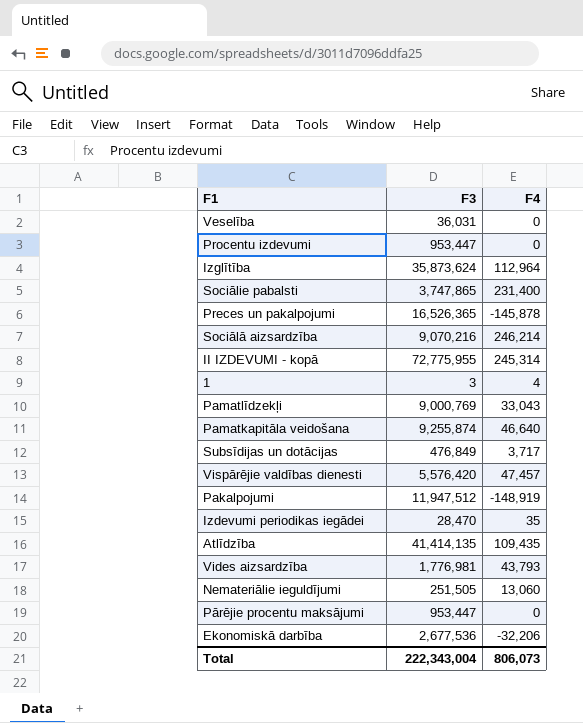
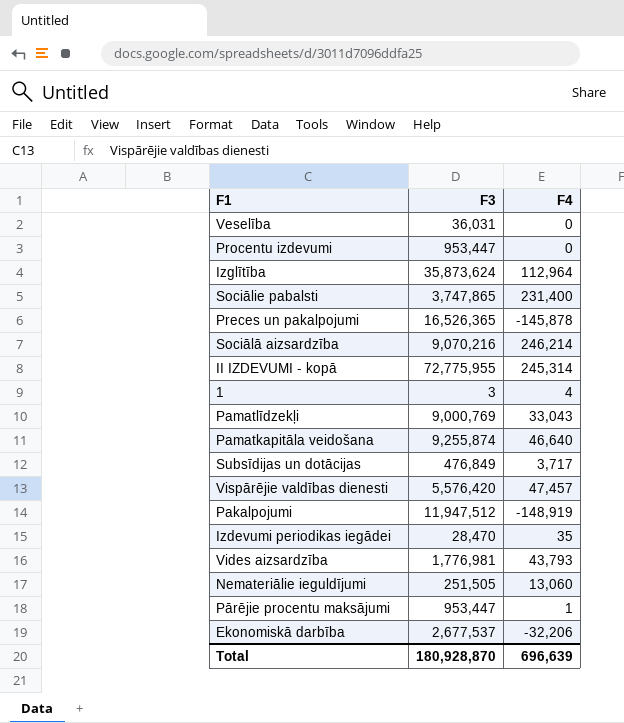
row Atlīdzība: 41,414,135 | 109,435 -> none
Pārējie procentu maksājumi | F4: 0 -> 1
Ekonomiskā darbība | F3: 2,677,536 -> 2,677,537
Total | F3: 222,343,004 -> 180,928,870
Total | F4: 806,073 -> 696,639

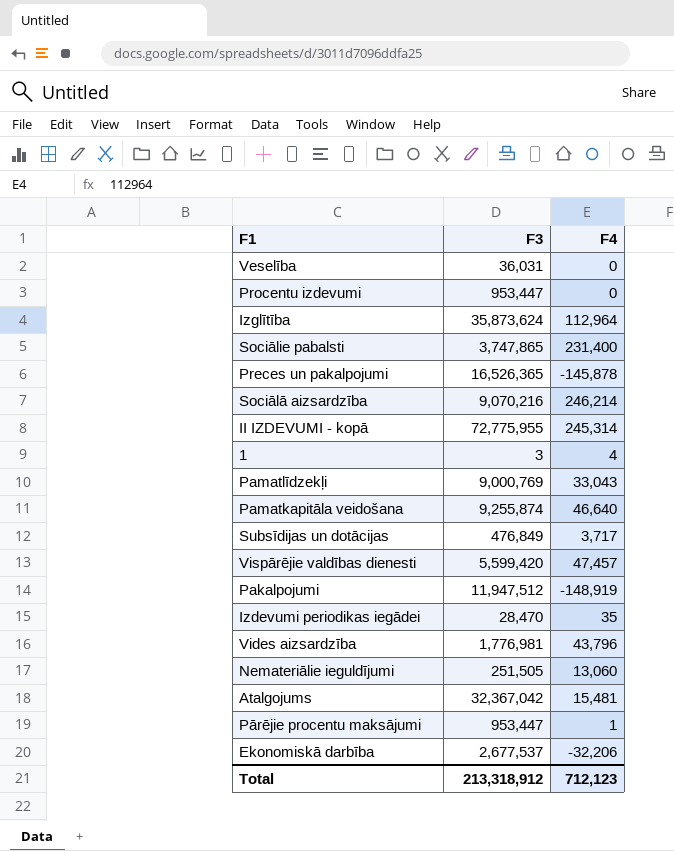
Vispārējie valdības dienesti | F3: 5,576,420 -> 5,599,420
Vides aizsardzība | F4: 43,793 -> 43,796
row Atalgojums: none -> 32,367,042 | 15,481
Total | F3: 180,928,870 -> 213,318,912
Total | F4: 696,639 -> 712,123

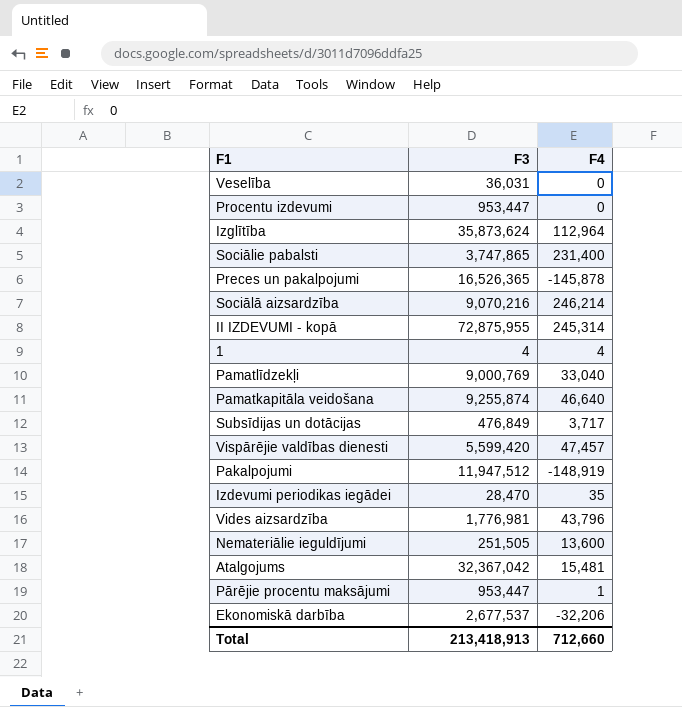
II IZDEVUMI - kopā | F3: 72,775,955 -> 72,875,955
1 | F3: 3 -> 4
Pamatlīdzekļi | F4: 33,043 -> 33,040
Nemateriālie ieguldījumi | F4: 13,060 -> 13,600
Total | F3: 213,318,912 -> 213,418,913
Total | F4: 712,123 -> 712,660

